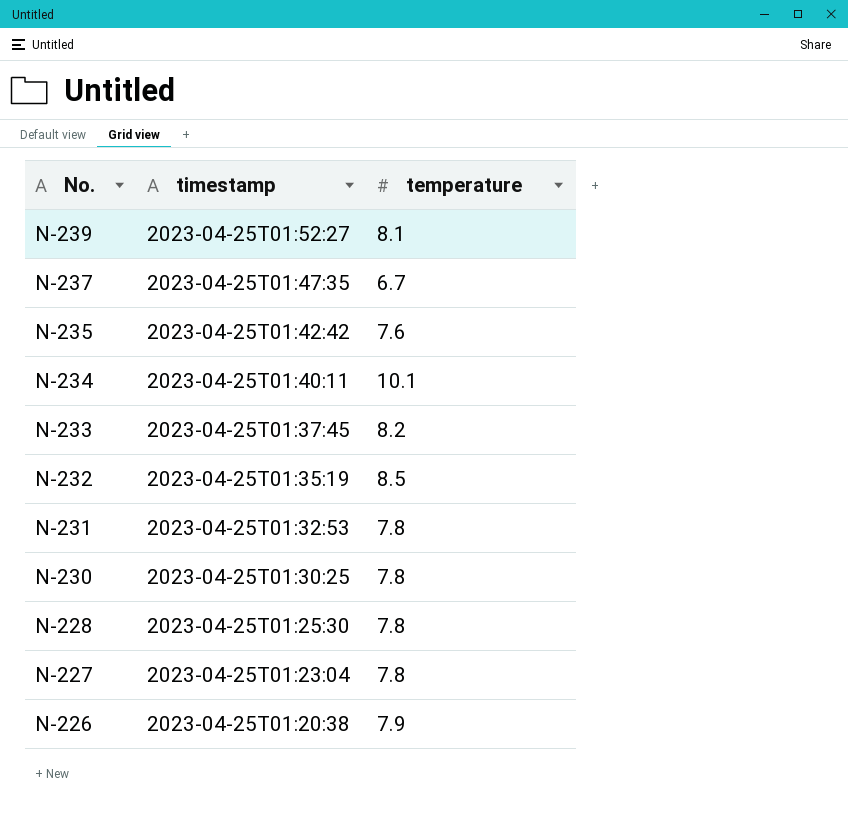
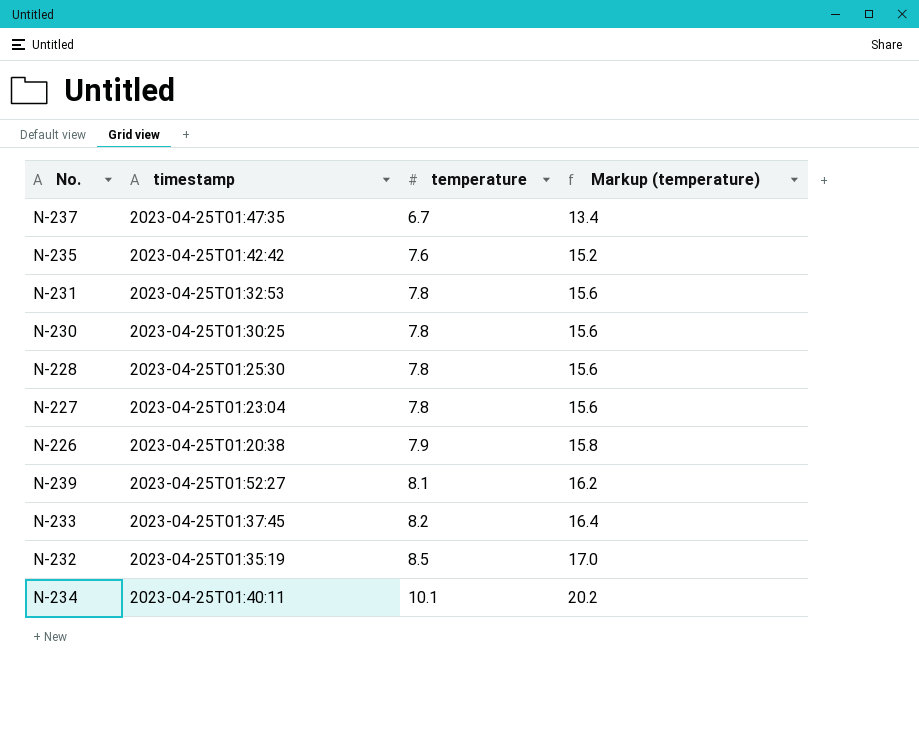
row order: No. descending -> temperature ascending
column Markup (temperature) | formula: none -> [temperature] * 2

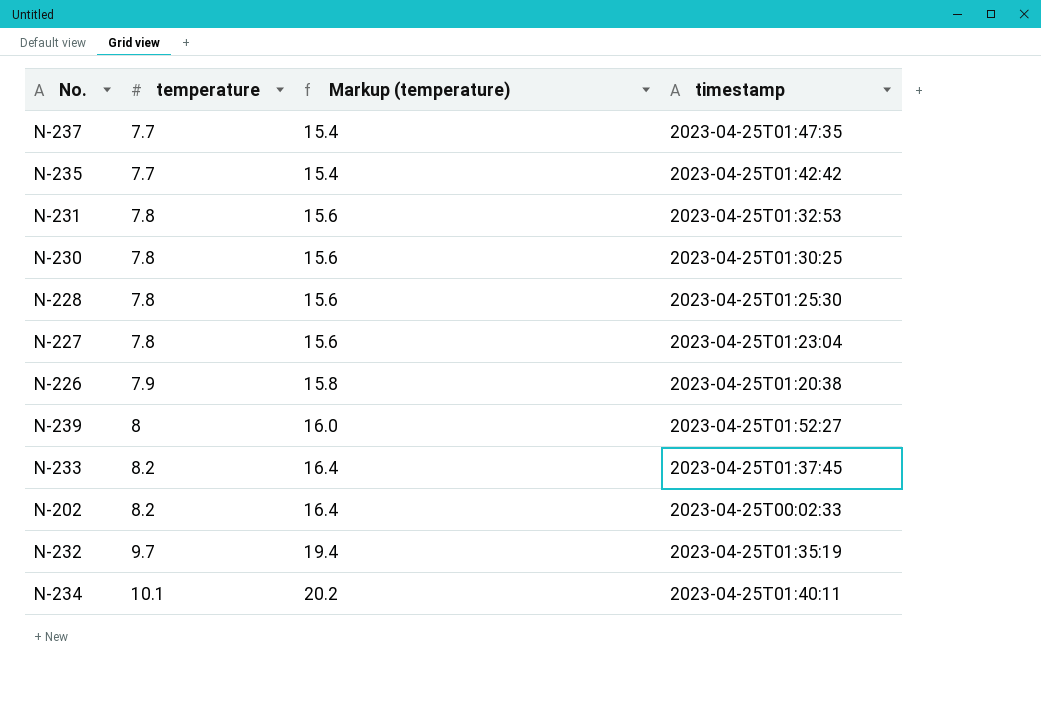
column timestamp | position: 2 -> 4
N-237 | temperature: 6.7 -> 7.7
N-237 | Markup (temperature): 13.4 -> 15.4
N-235 | temperature: 7.6 -> 7.7
N-235 | Markup (temperature): 15.2 -> 15.4
N-239 | temperature: 8.1 -> 8
N-239 | Markup (temperature): 16.2 -> 16.0
row N-202: none -> 8.2 | 16.4 | 2023-04-25T00:02:33
N-232 | temperature: 8.5 -> 9.7
N-232 | Markup (temperature): 17.0 -> 19.4

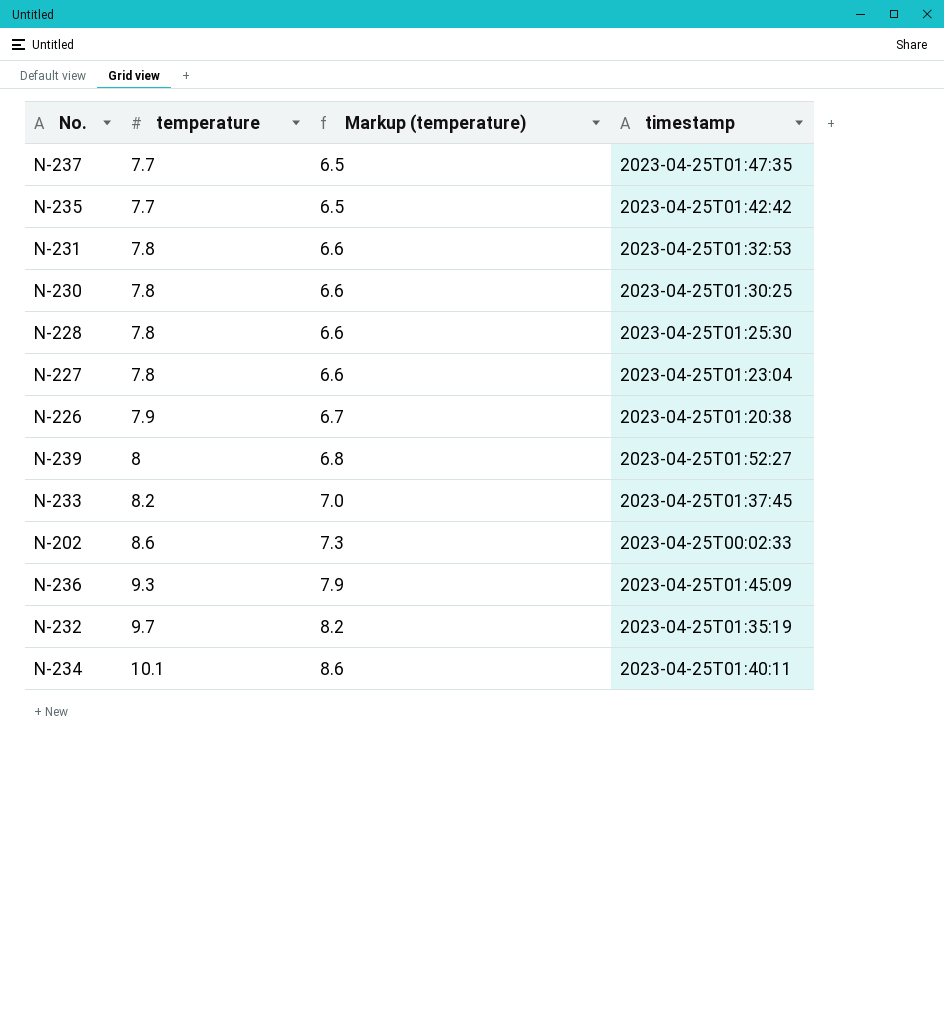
column Markup (temperature) | formula: [temperature] * 2 -> [temperature] * 0.85
N-202 | temperature: 8.2 -> 8.6
row N-236: none -> 9.3 | 7.9 | 2023-04-25T01:45:09

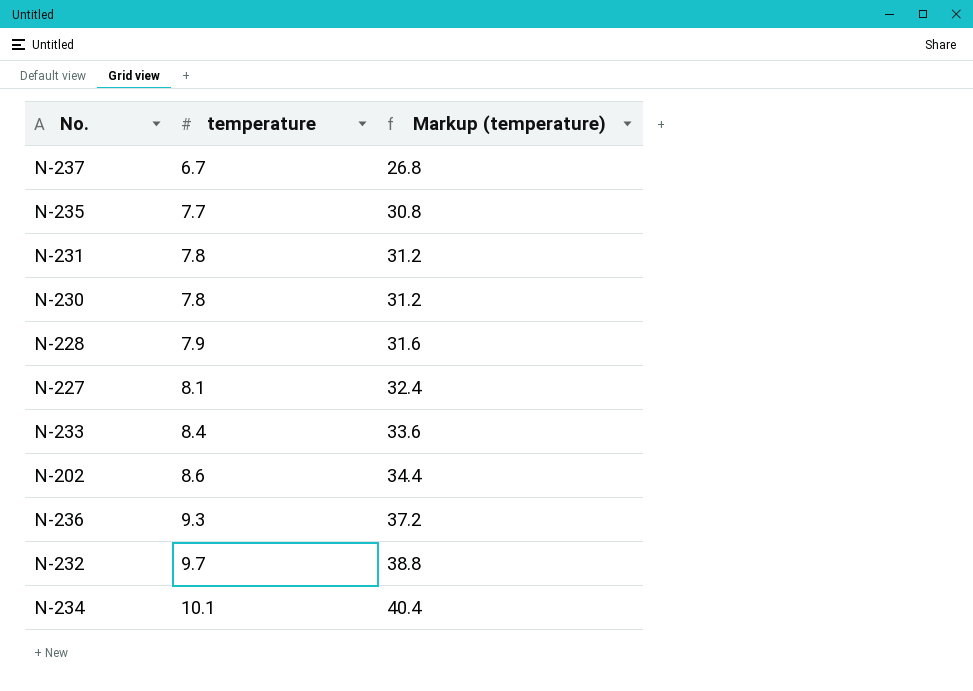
column timestamp | position: 4 -> none
column Markup (temperature) | formula: [temperature] * 0.85 -> [temperature] * 4
row N-226: 7.9 | 6.7 | 2023-04-25T01:20:38 -> none
row N-239: 8 | 6.8 | 2023-04-25T01:52:27 -> none
N-237 | temperature: 7.7 -> 6.7
N-228 | temperature: 7.8 -> 7.9
N-227 | temperature: 7.8 -> 8.1
N-233 | temperature: 8.2 -> 8.4

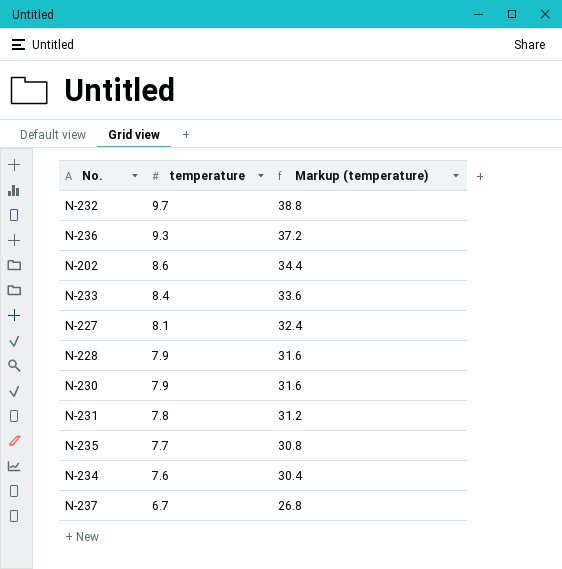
row order: temperature ascending -> temperature descending
N-230 | temperature: 7.8 -> 7.9
N-230 | Markup (temperature): 31.2 -> 31.6
N-234 | temperature: 10.1 -> 7.6
N-234 | Markup (temperature): 40.4 -> 30.4

